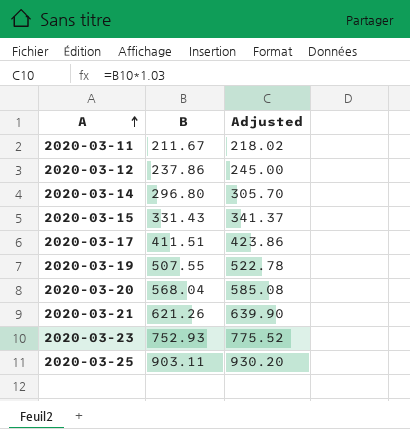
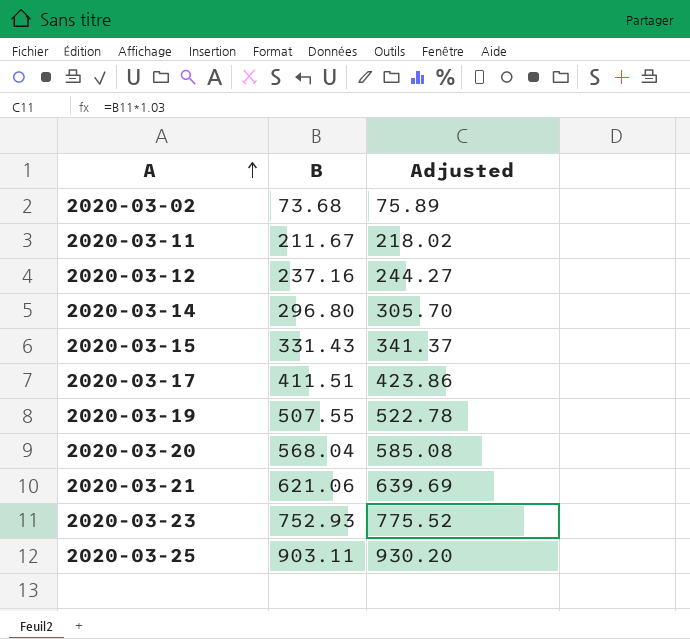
row 2020-03-02: none -> 73.68 | 75.89
2020-03-12 | B: 237.86 -> 237.16
2020-03-12 | Adjusted: 245.00 -> 244.27
2020-03-21 | B: 621.26 -> 621.06
2020-03-21 | Adjusted: 639.90 -> 639.69

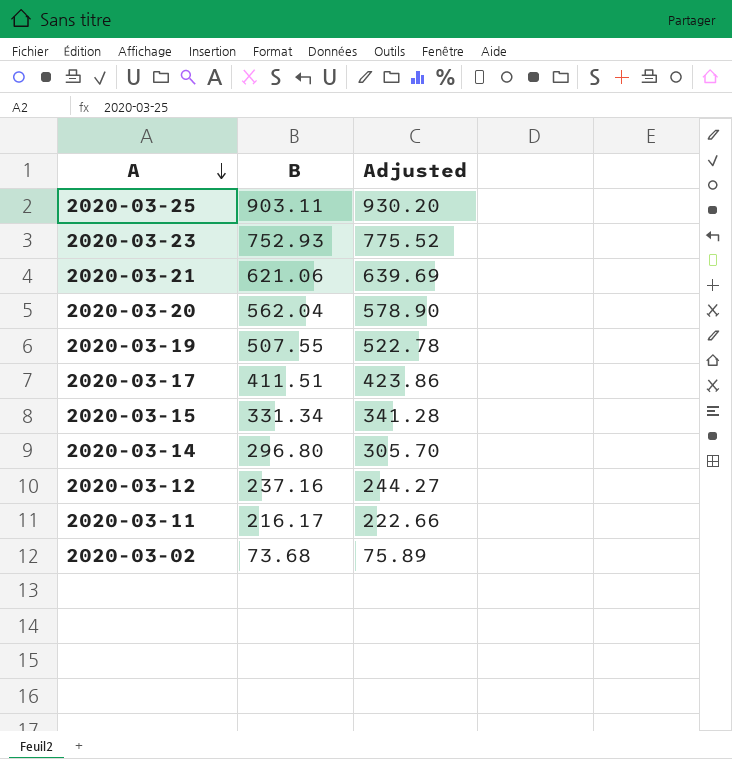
row order: A ascending -> A descending
2020-03-20 | B: 568.04 -> 562.04
2020-03-20 | Adjusted: 585.08 -> 578.90
2020-03-15 | B: 331.43 -> 331.34
2020-03-15 | Adjusted: 341.37 -> 341.28
2020-03-11 | B: 211.67 -> 216.17
2020-03-11 | Adjusted: 218.02 -> 222.66

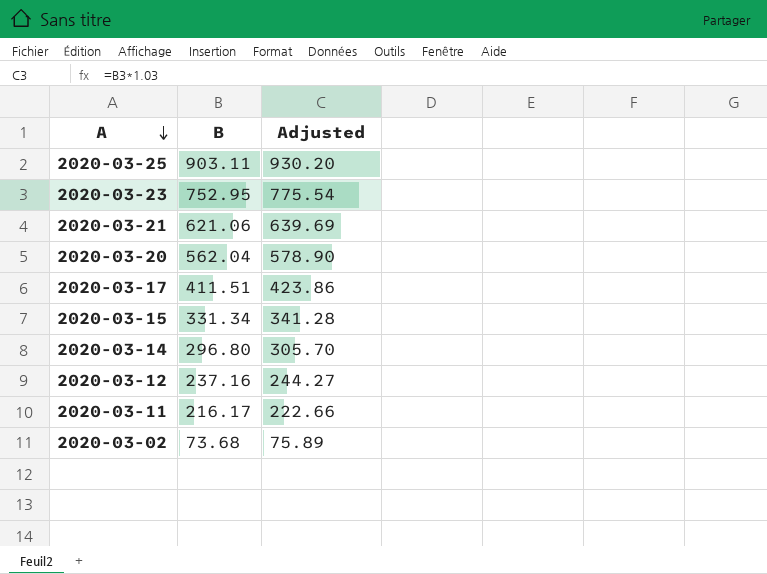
row 2020-03-19: 507.55 | 522.78 -> none
2020-03-23 | B: 752.93 -> 752.95
2020-03-23 | Adjusted: 775.52 -> 775.54

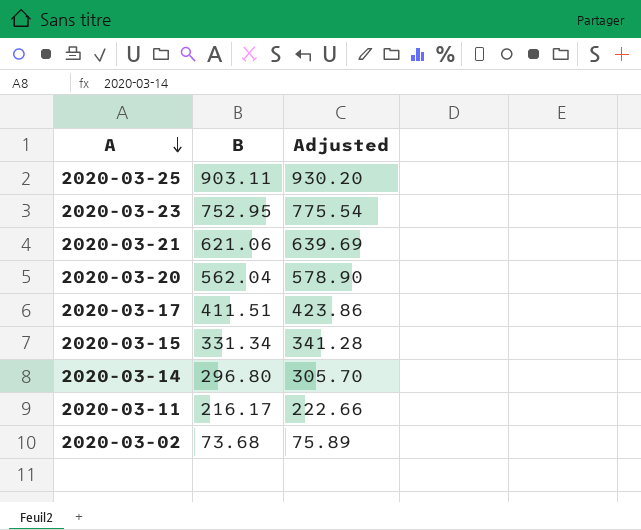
row 2020-03-12: 237.16 | 244.27 -> none

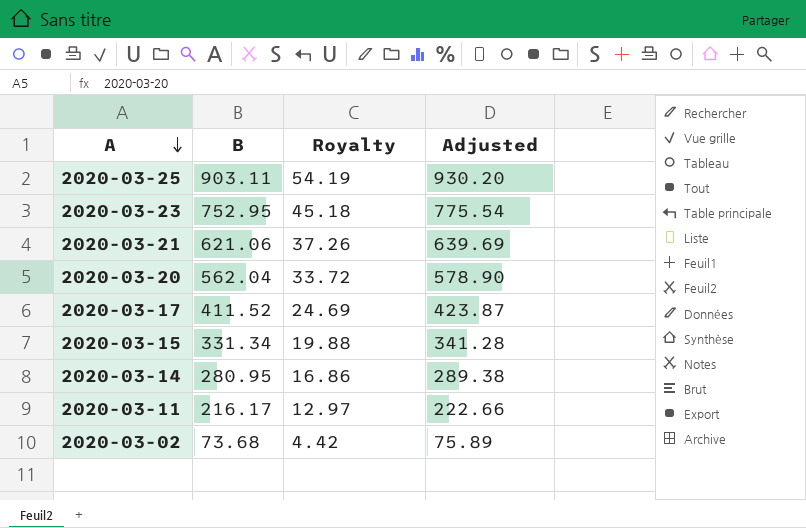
column Royalty | formula: none -> [B] * 0.06
2020-03-17 | B: 411.51 -> 411.52
2020-03-17 | Adjusted: 423.86 -> 423.87
2020-03-14 | B: 296.80 -> 280.95
2020-03-14 | Adjusted: 305.70 -> 289.38

